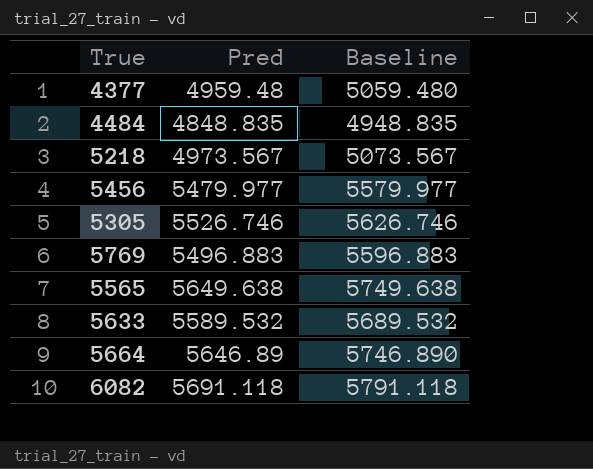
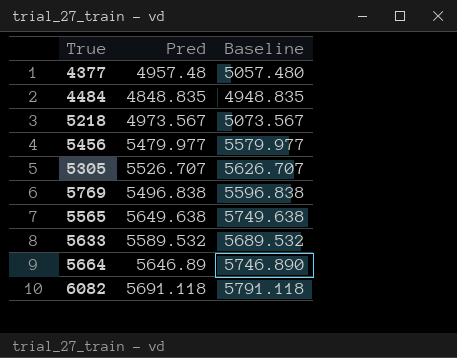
4377 | Pred: 4959.48 -> 4957.48
4377 | Baseline: 5059.480 -> 5057.480
5305 | Pred: 5526.746 -> 5526.707
5305 | Baseline: 5626.746 -> 5626.707
5769 | Pred: 5496.883 -> 5496.838
5769 | Baseline: 5596.883 -> 5596.838

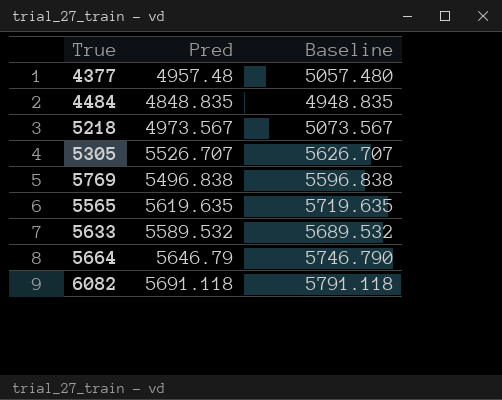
row 5456: 5479.977 | 5579.977 -> none
5565 | Pred: 5649.638 -> 5619.635
5565 | Baseline: 5749.638 -> 5719.635
5664 | Pred: 5646.89 -> 5646.79
5664 | Baseline: 5746.890 -> 5746.790

